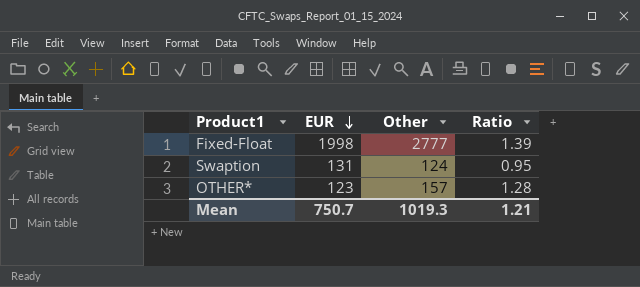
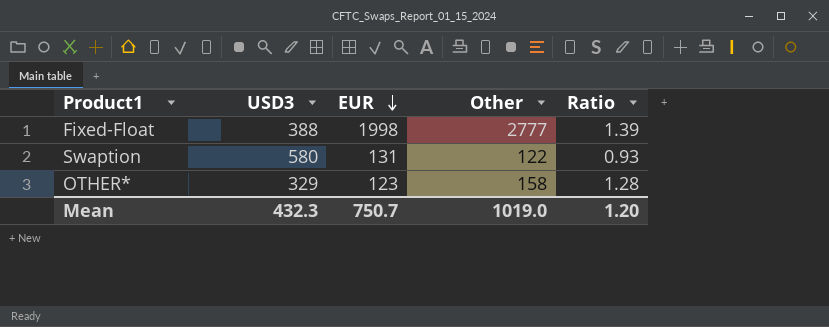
column USD3 | position: none -> 2
Swaption | Other: 124 -> 122
Swaption | Ratio: 0.95 -> 0.93
OTHER* | Other: 157 -> 158
Mean | Other: 1019.3 -> 1019.0
Mean | Ratio: 1.21 -> 1.20

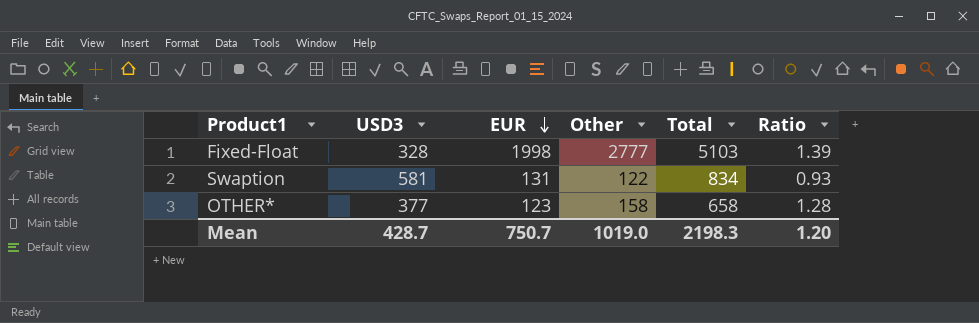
column Total | formula: none -> [USD3] + [EUR] + [Other]
Fixed-Float | USD3: 388 -> 328
Swaption | USD3: 580 -> 581
OTHER* | USD3: 329 -> 377
Mean | USD3: 432.3 -> 428.7

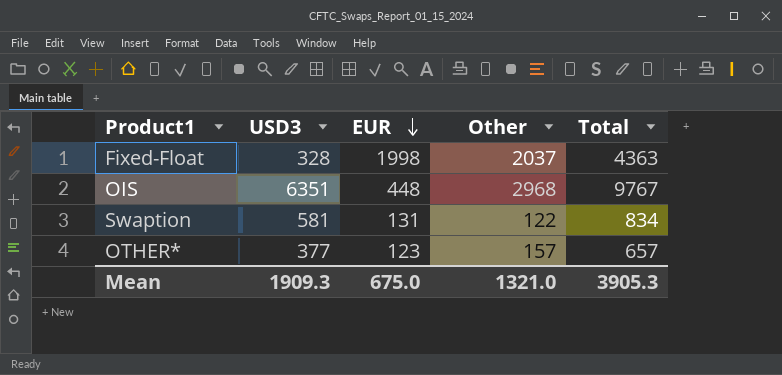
column Ratio | formula: [Other] / [EUR] -> none
Fixed-Float | Other: 2777 -> 2037
Fixed-Float | Total: 5103 -> 4363
row OIS: none -> 6351 | 448 | 2968 | 9767
OTHER* | Other: 158 -> 157
OTHER* | Total: 658 -> 657
Mean | USD3: 428.7 -> 1909.3
Mean | EUR: 750.7 -> 675.0
Mean | Other: 1019.0 -> 1321.0
Mean | Total: 2198.3 -> 3905.3

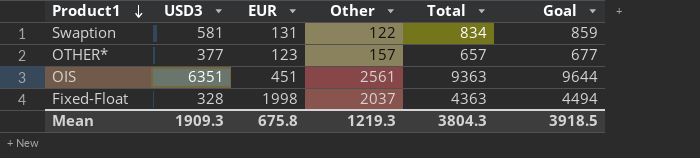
row order: EUR descending -> Product1 descending
column Goal | formula: none -> [Total] * 1.03
OIS | EUR: 448 -> 451
OIS | Other: 2968 -> 2561
OIS | Total: 9767 -> 9363
Mean | EUR: 675.0 -> 675.8
Mean | Other: 1321.0 -> 1219.3
Mean | Total: 3905.3 -> 3804.3

